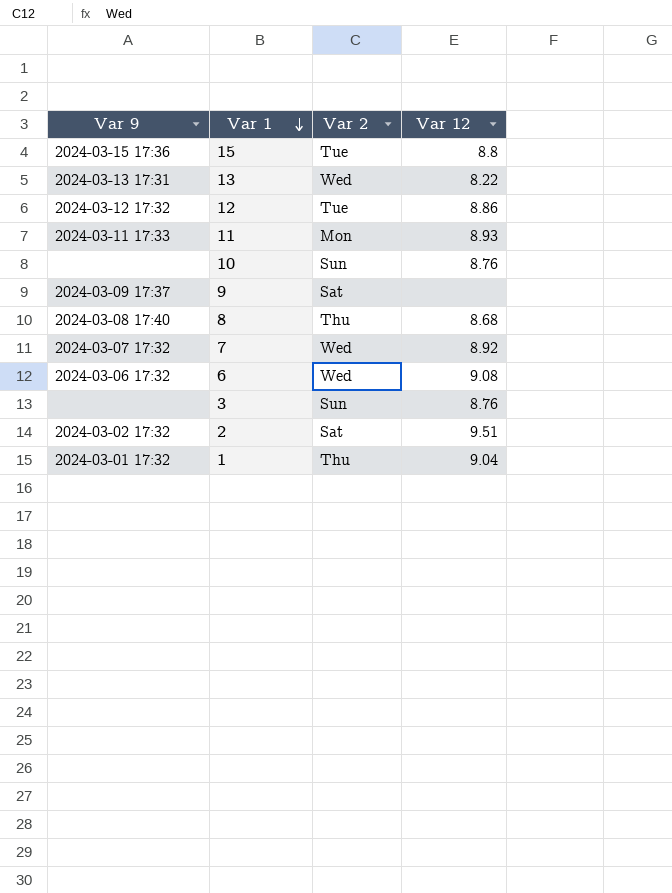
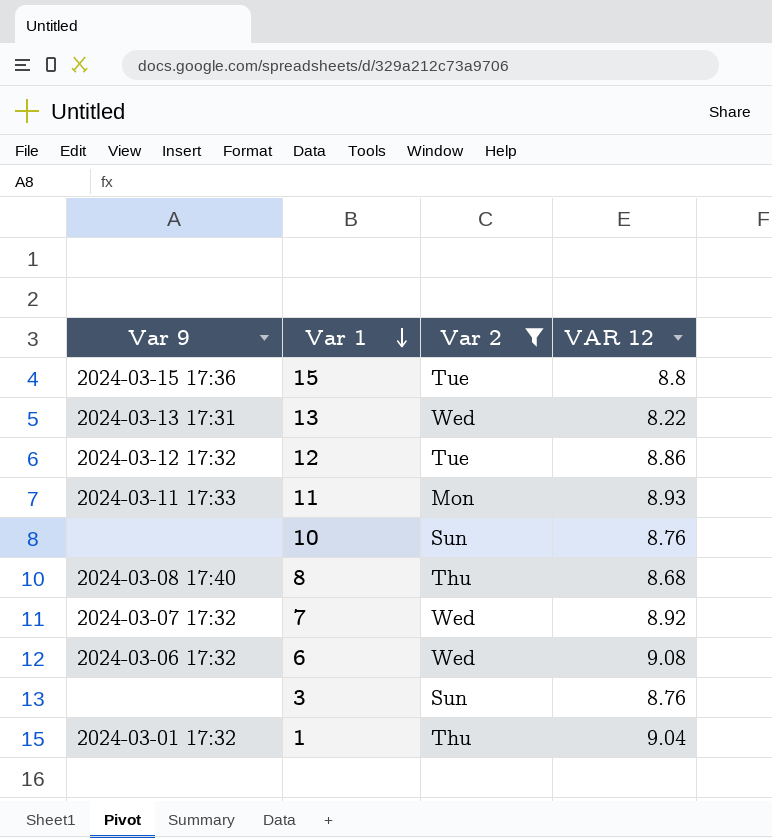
filter: none -> Var 2 != Sat
column name: Var 12 -> VAR 12

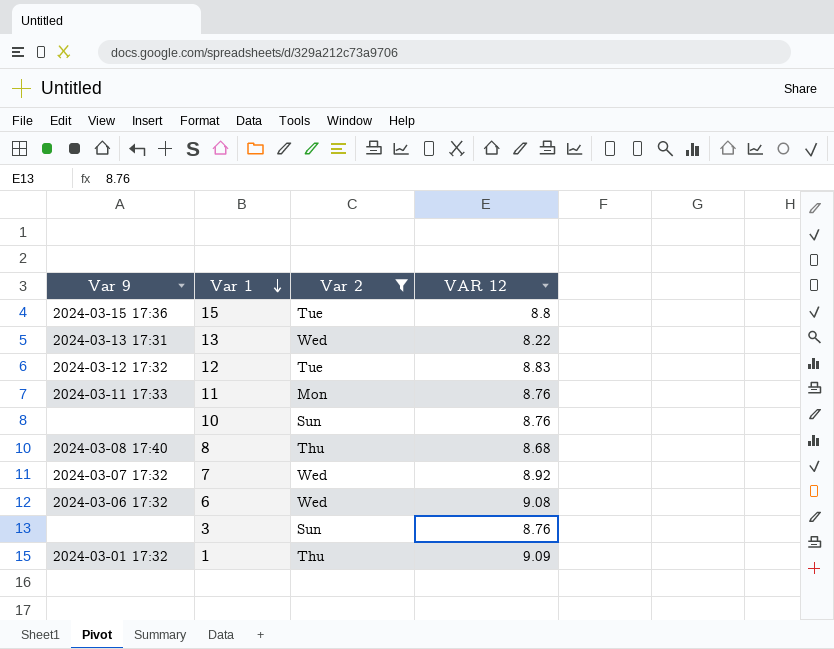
12 | VAR 12: 8.86 -> 8.83
11 | VAR 12: 8.93 -> 8.76
1 | VAR 12: 9.04 -> 9.09

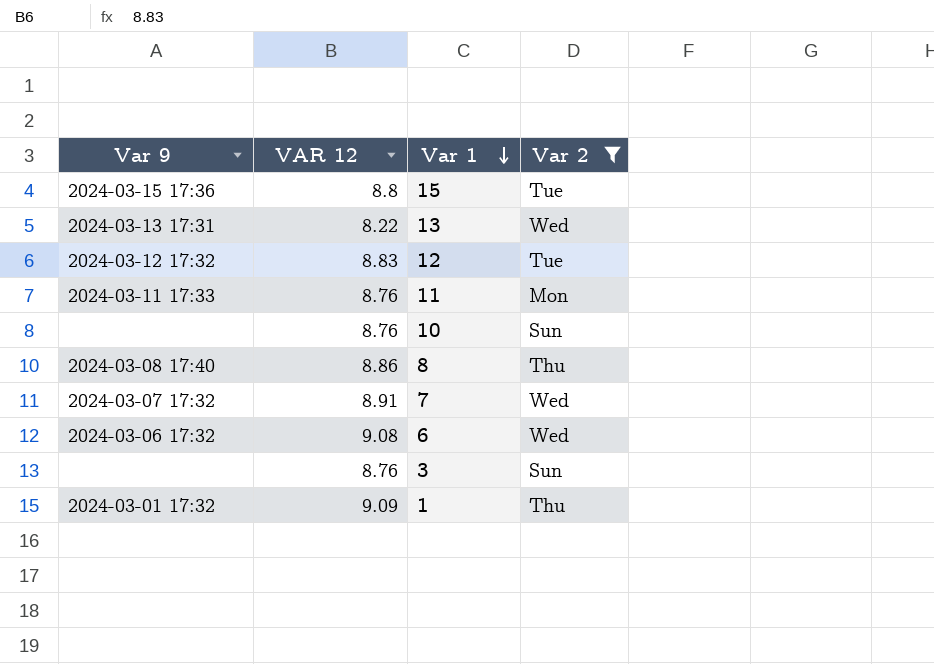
column VAR 12 | position: 4 -> 2
8 | VAR 12: 8.68 -> 8.86
7 | VAR 12: 8.92 -> 8.91

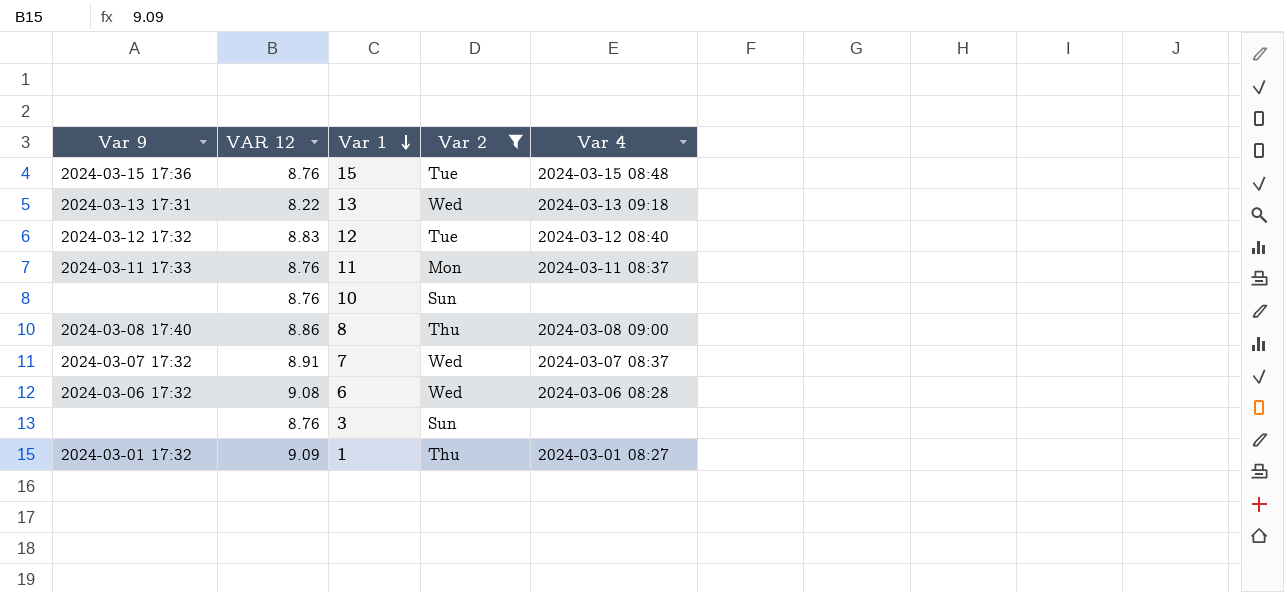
column Var 4 | position: none -> 5
15 | VAR 12: 8.8 -> 8.76

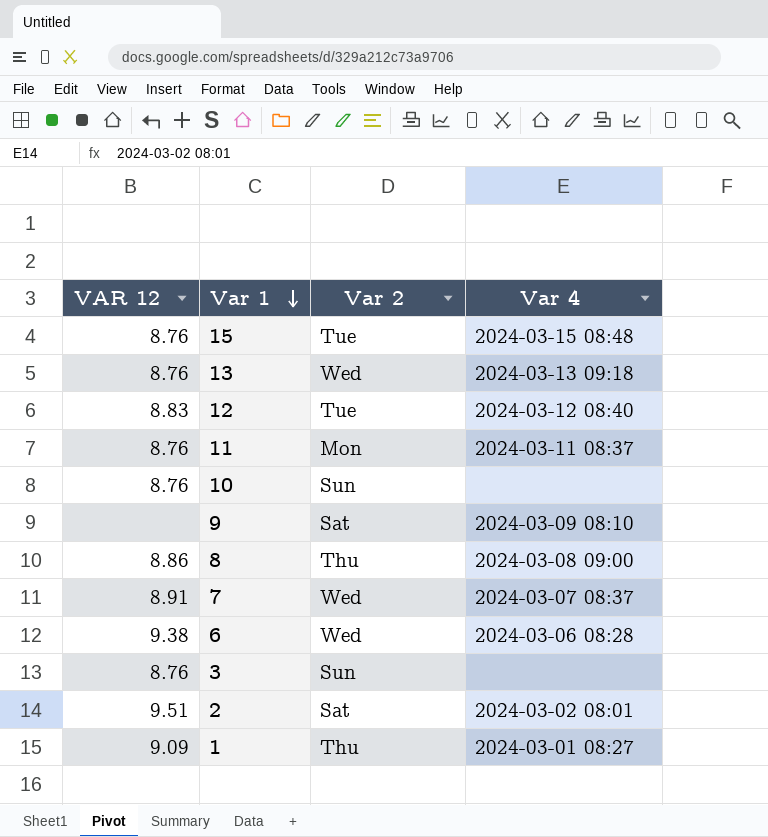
filter: Var 2 != Sat -> none
column Var 9 | position: 1 -> none
13 | VAR 12: 8.22 -> 8.76
6 | VAR 12: 9.08 -> 9.38

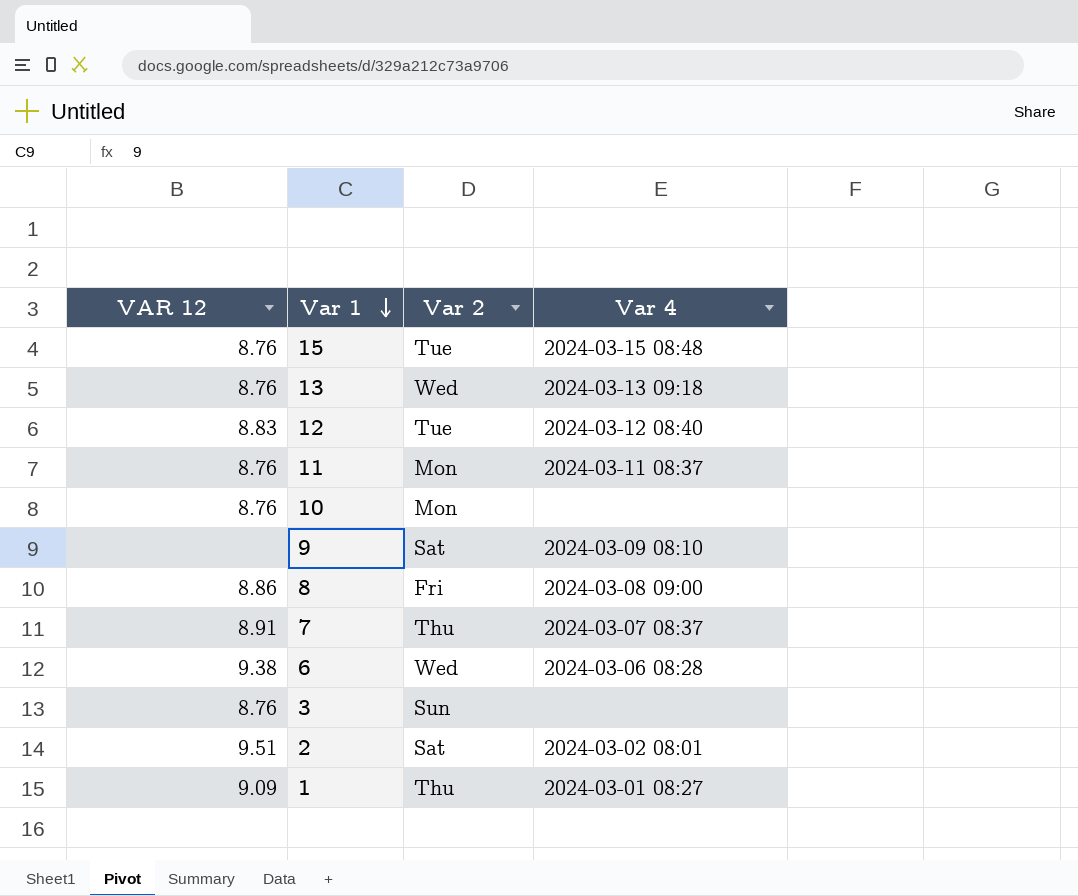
10 | Var 2: Sun -> Mon
8 | Var 2: Thu -> Fri
7 | Var 2: Wed -> Thu

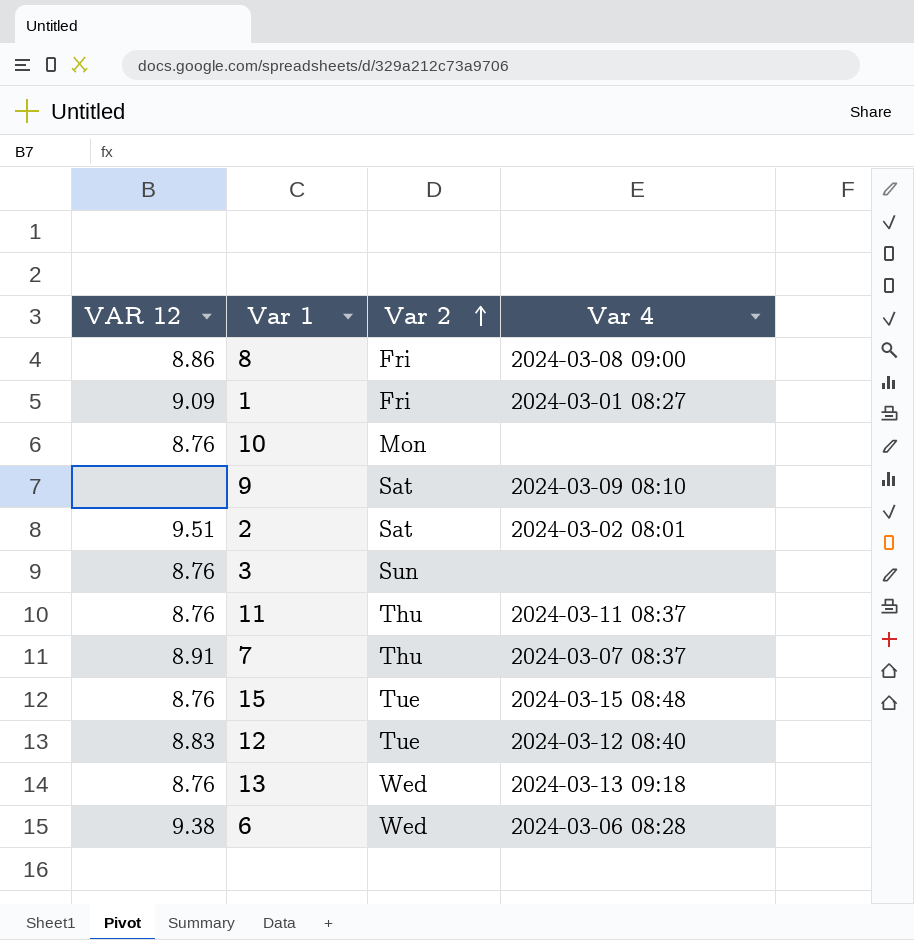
row order: Var 1 descending -> Var 2 ascending
1 | Var 2: Thu -> Fri
11 | Var 2: Mon -> Thu

